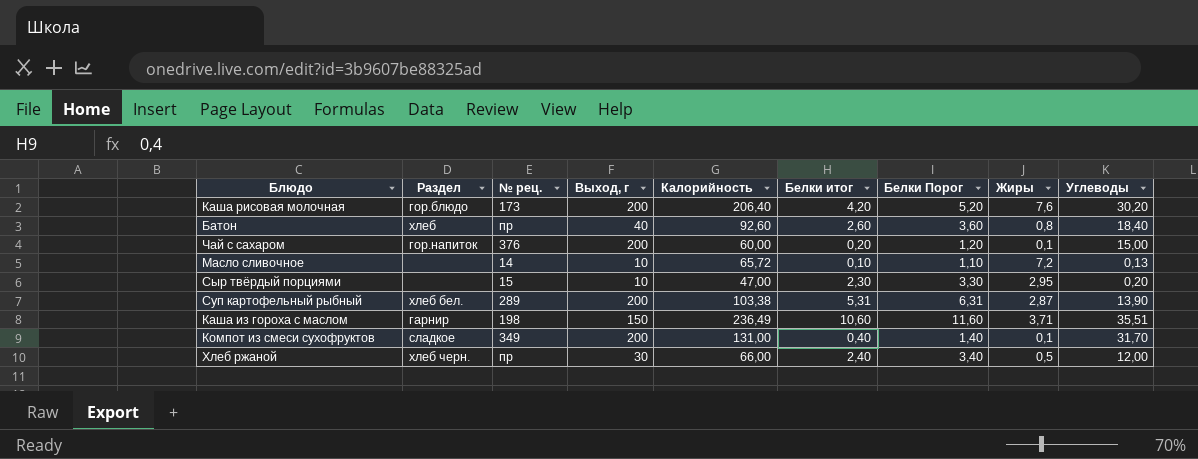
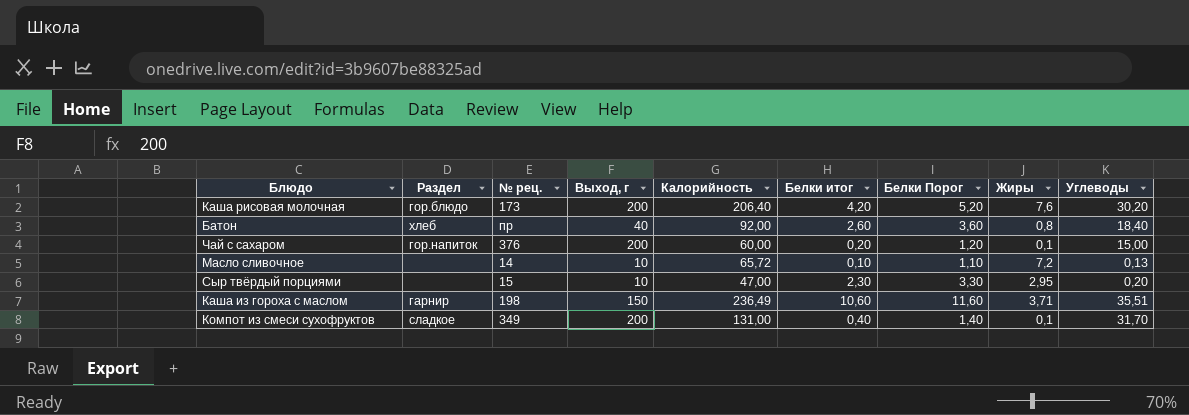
row Суп картофельный рыбный: хлеб бел. | 289 | 200 | 103,38 | 5,31 | 6,31 | 2,87 | 13,90 -> none
row Хлеб ржаной: хлеб черн. | пр | 30 | 66,00 | 2,40 | 3,40 | 0,5 | 12,00 -> none
Батон | Калорийность: 92,60 -> 92,00

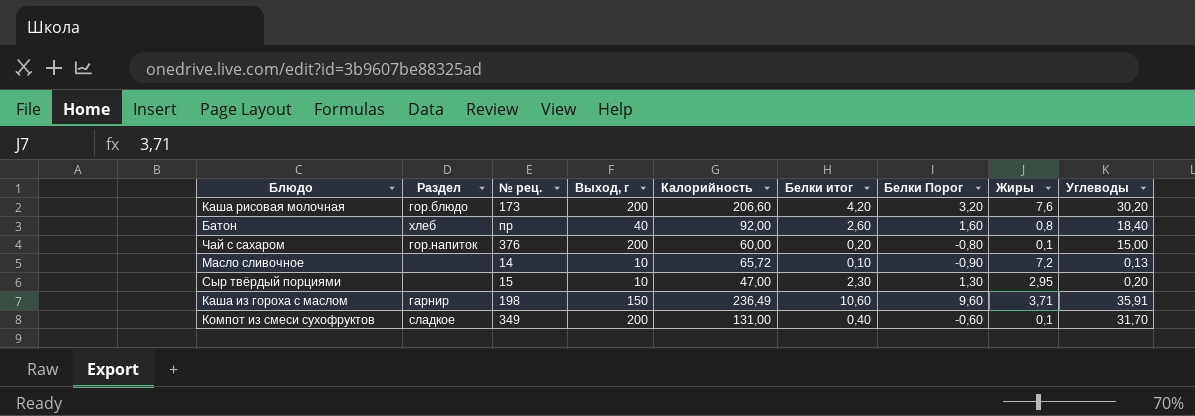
column Белки Порог | formula: [Белки итог] + 1 -> [Белки итог] - 1
Каша рисовая молочная | Калорийность: 206,40 -> 206,60
Каша из гороха с маслом | Углеводы: 35,51 -> 35,91

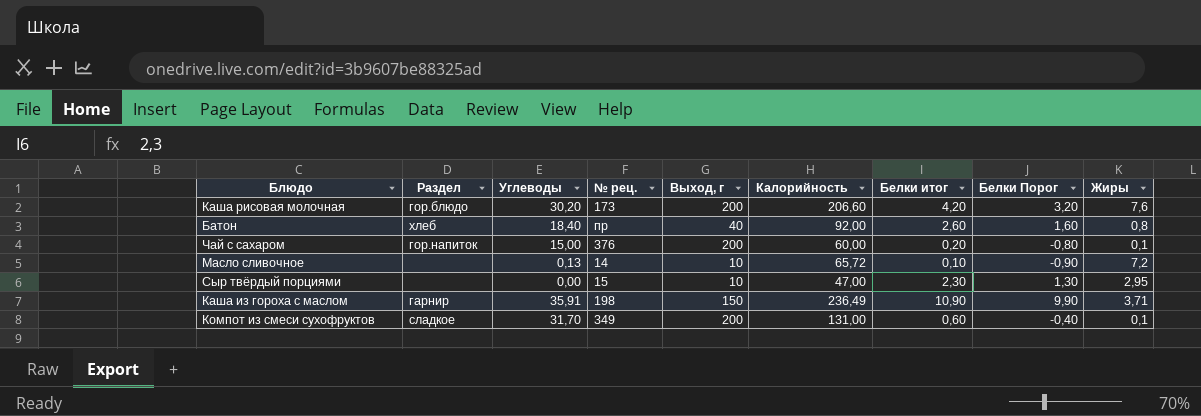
column Углеводы | position: 9 -> 3
Сыр твёрдый порциями | Углеводы: 0,20 -> 0,00
Каша из гороха с маслом | Белки итог: 10,60 -> 10,90
Каша из гороха с маслом | Белки Порог: 9,60 -> 9,90
Компот из смеси сухофруктов | Белки итог: 0,40 -> 0,60
Компот из смеси сухофруктов | Белки Порог: -0,60 -> -0,40

